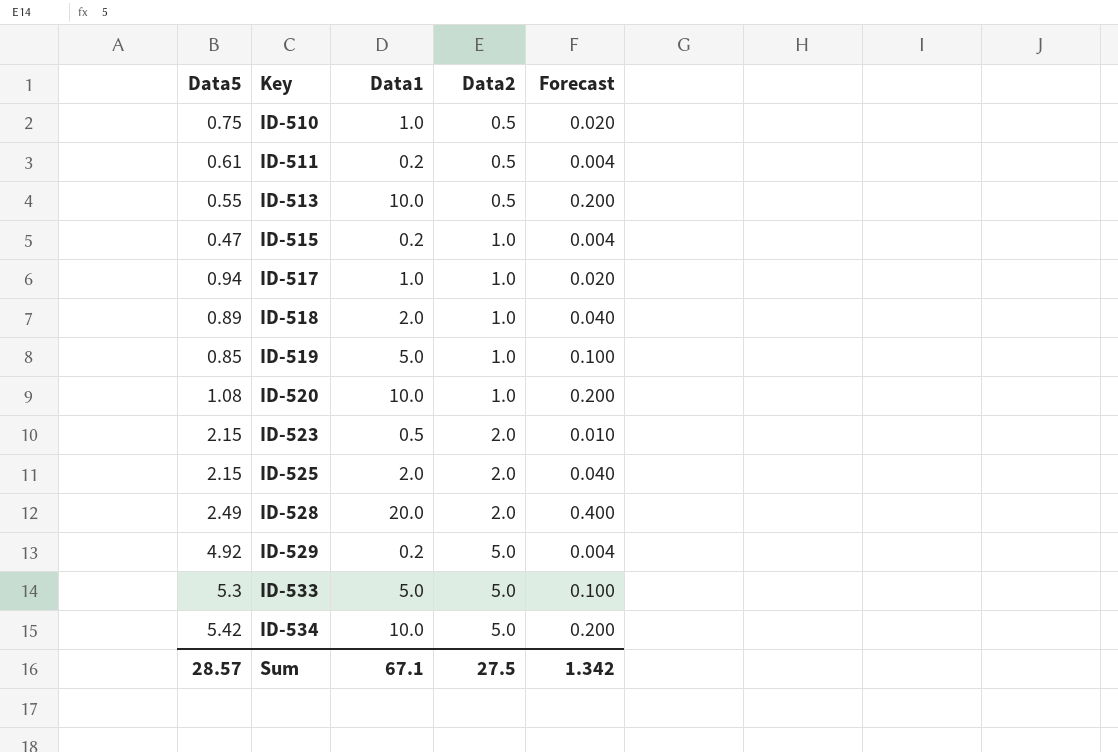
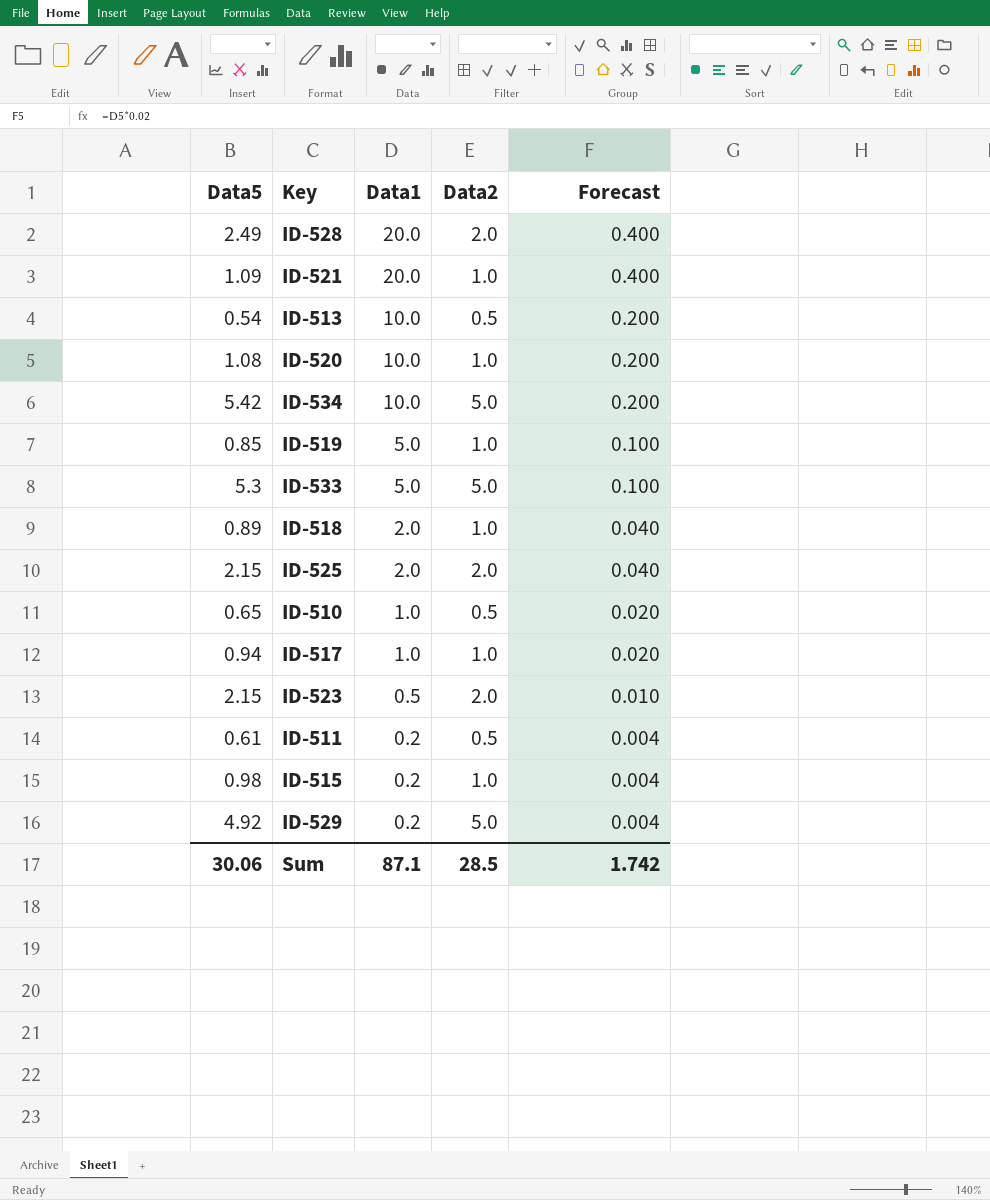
row order: Key ascending -> Data1 descending
row ID-521: none -> 1.09 | 20.0 | 1.0 | 0.400
ID-513 | Data5: 0.55 -> 0.54
ID-510 | Data5: 0.75 -> 0.65
ID-515 | Data5: 0.47 -> 0.98
Sum | Data5: 28.57 -> 30.06
Sum | Data1: 67.1 -> 87.1
Sum | Data2: 27.5 -> 28.5
Sum | Forecast: 1.342 -> 1.742

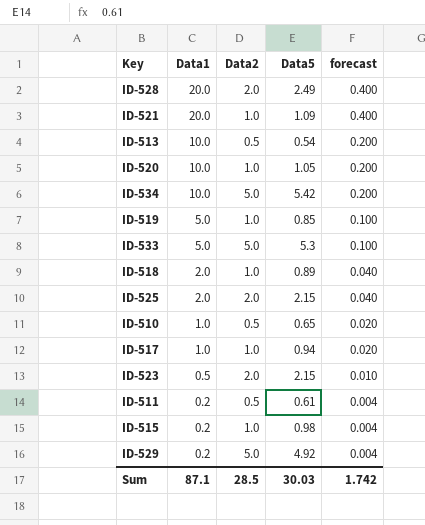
column Data5 | position: 1 -> 4
column name: Forecast -> forecast
ID-520 | Data5: 1.08 -> 1.05
Sum | Data5: 30.06 -> 30.03

